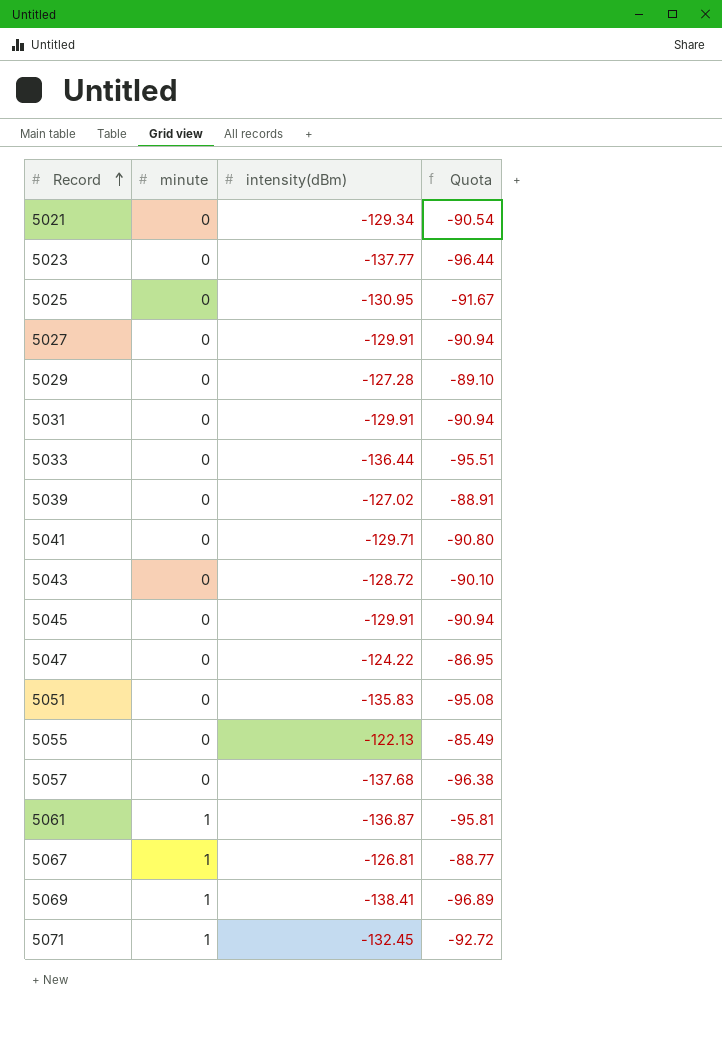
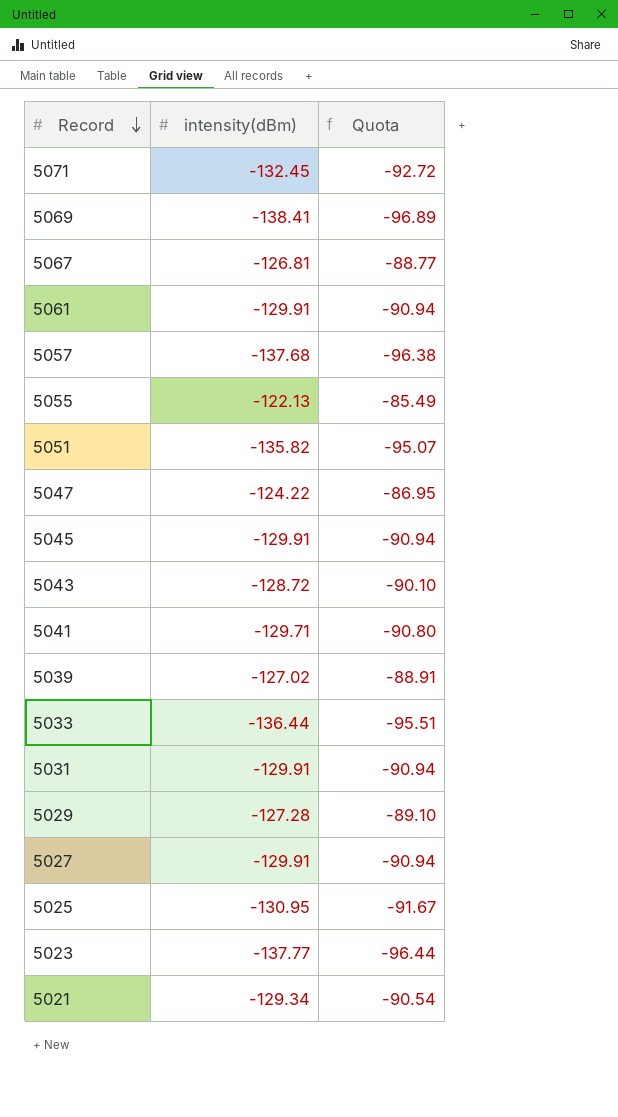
row order: Record ascending -> Record descending
column minute | position: 2 -> none
5061 | intensity(dBm): -136.87 -> -129.91
5061 | Quota: -95.81 -> -90.94
5051 | intensity(dBm): -135.83 -> -135.82
5051 | Quota: -95.08 -> -95.07

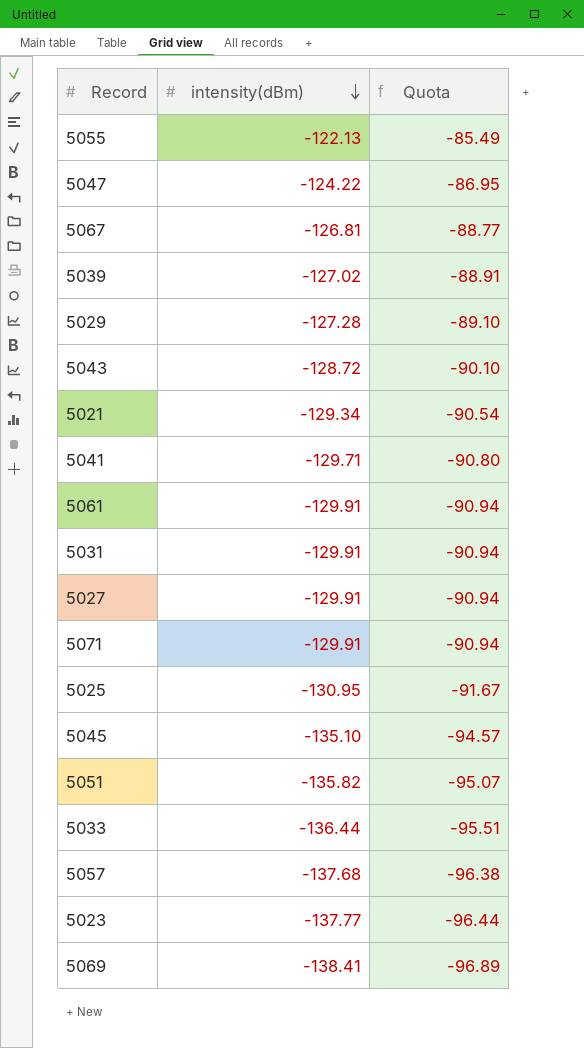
row order: Record descending -> intensity(dBm) descending
5071 | intensity(dBm): -132.45 -> -129.91
5071 | Quota: -92.72 -> -90.94
5045 | intensity(dBm): -129.91 -> -135.10
5045 | Quota: -90.94 -> -94.57

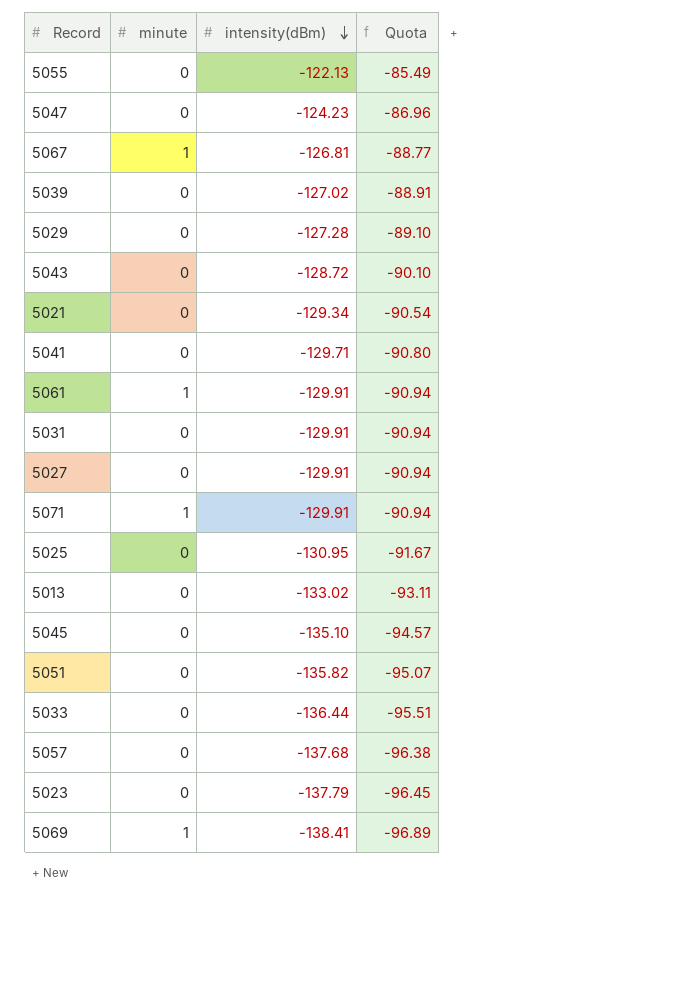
column minute | position: none -> 2
5047 | intensity(dBm): -124.22 -> -124.23
5047 | Quota: -86.95 -> -86.96
row 5013: none -> 0 | -133.02 | -93.11
5023 | intensity(dBm): -137.77 -> -137.79
5023 | Quota: -96.44 -> -96.45

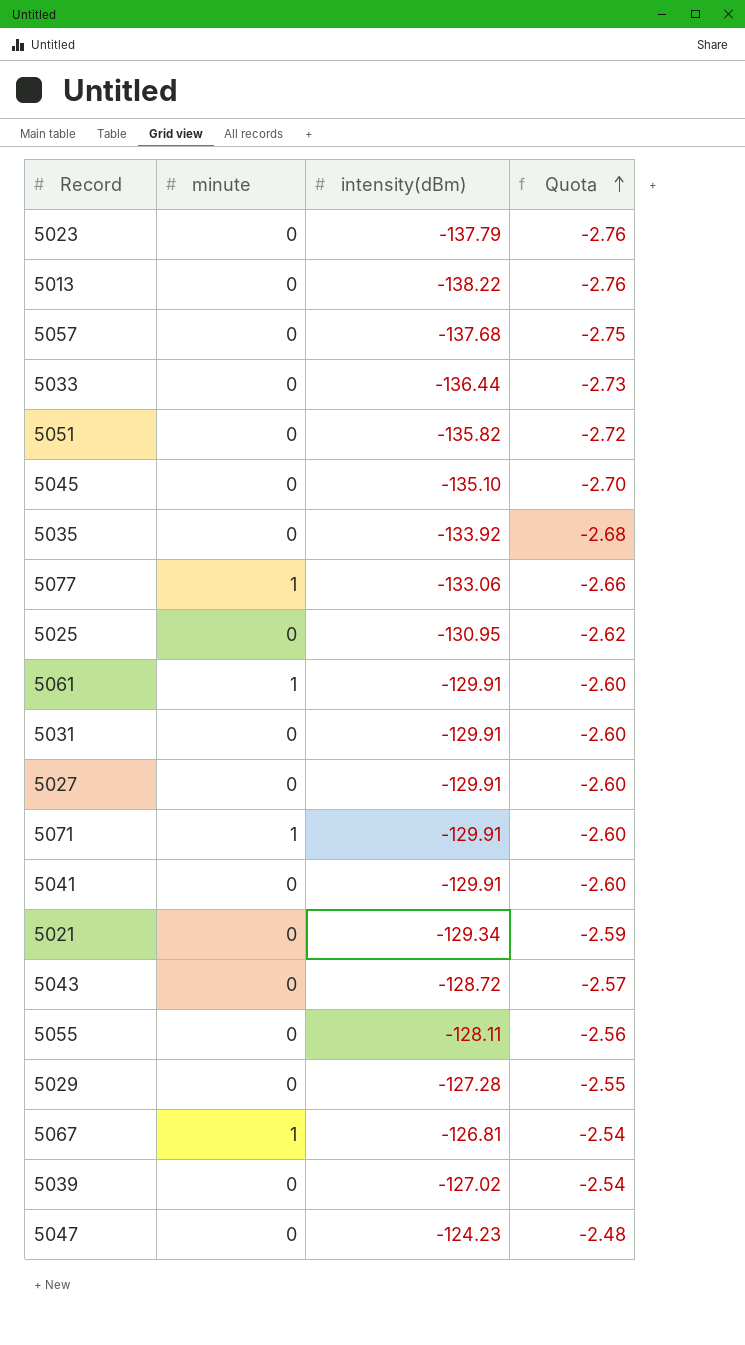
row order: intensity(dBm) descending -> Quota ascending
column Quota | formula: [intensity(dBm)] * 0.7 -> [intensity(dBm)] * 0.02
row 5069: 1 | -138.41 | -96.89 -> none
5013 | intensity(dBm): -133.02 -> -138.22
row 5035: none -> 0 | -133.92 | -2.68
row 5077: none -> 1 | -133.06 | -2.66
5041 | intensity(dBm): -129.71 -> -129.91
5055 | intensity(dBm): -122.13 -> -128.11

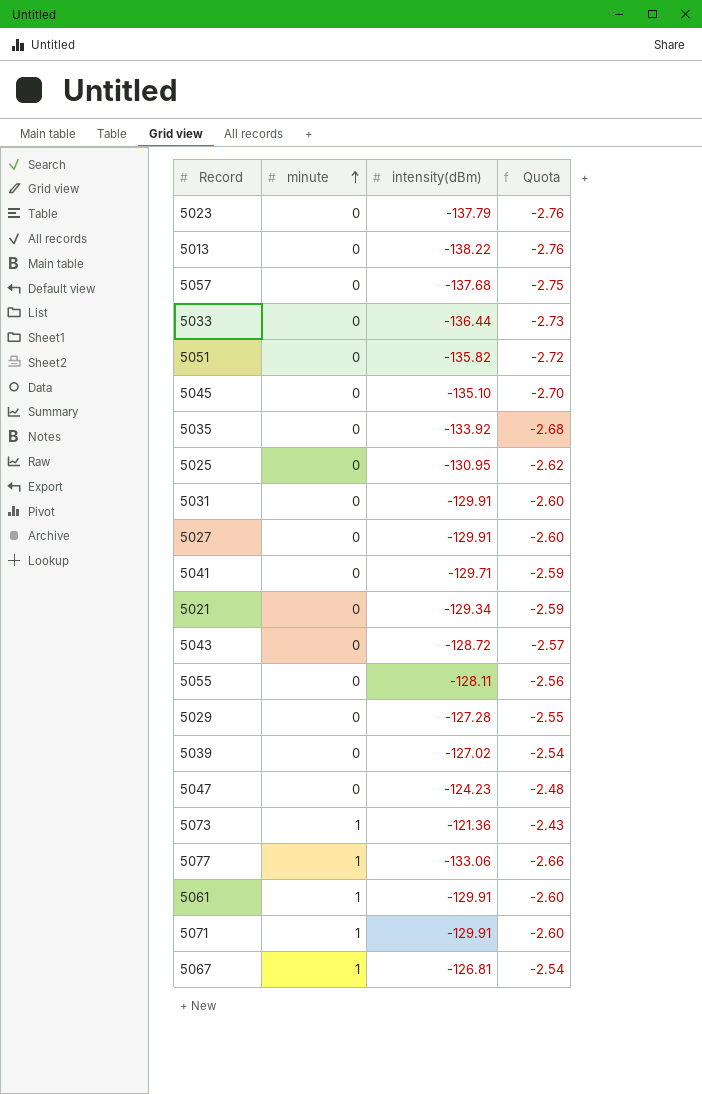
row order: Quota ascending -> minute ascending
5041 | intensity(dBm): -129.91 -> -129.71
5041 | Quota: -2.60 -> -2.59
row 5073: none -> 1 | -121.36 | -2.43

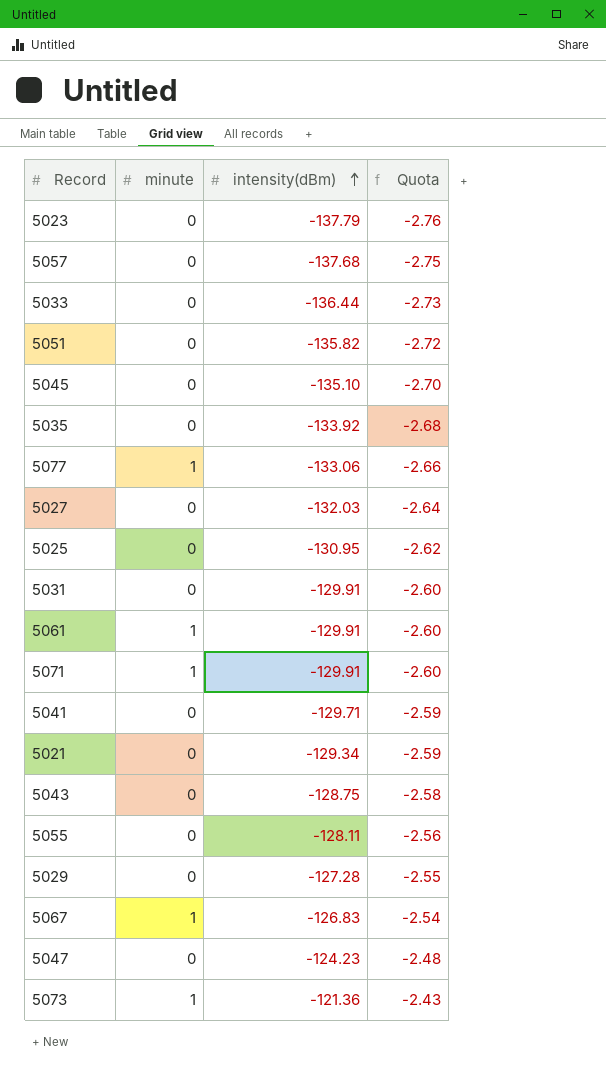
row order: minute ascending -> intensity(dBm) ascending
row 5013: 0 | -138.22 | -2.76 -> none
row 5039: 0 | -127.02 | -2.54 -> none
5027 | intensity(dBm): -129.91 -> -132.03
5027 | Quota: -2.60 -> -2.64
5043 | intensity(dBm): -128.72 -> -128.75
5043 | Quota: -2.57 -> -2.58
5067 | intensity(dBm): -126.81 -> -126.83

